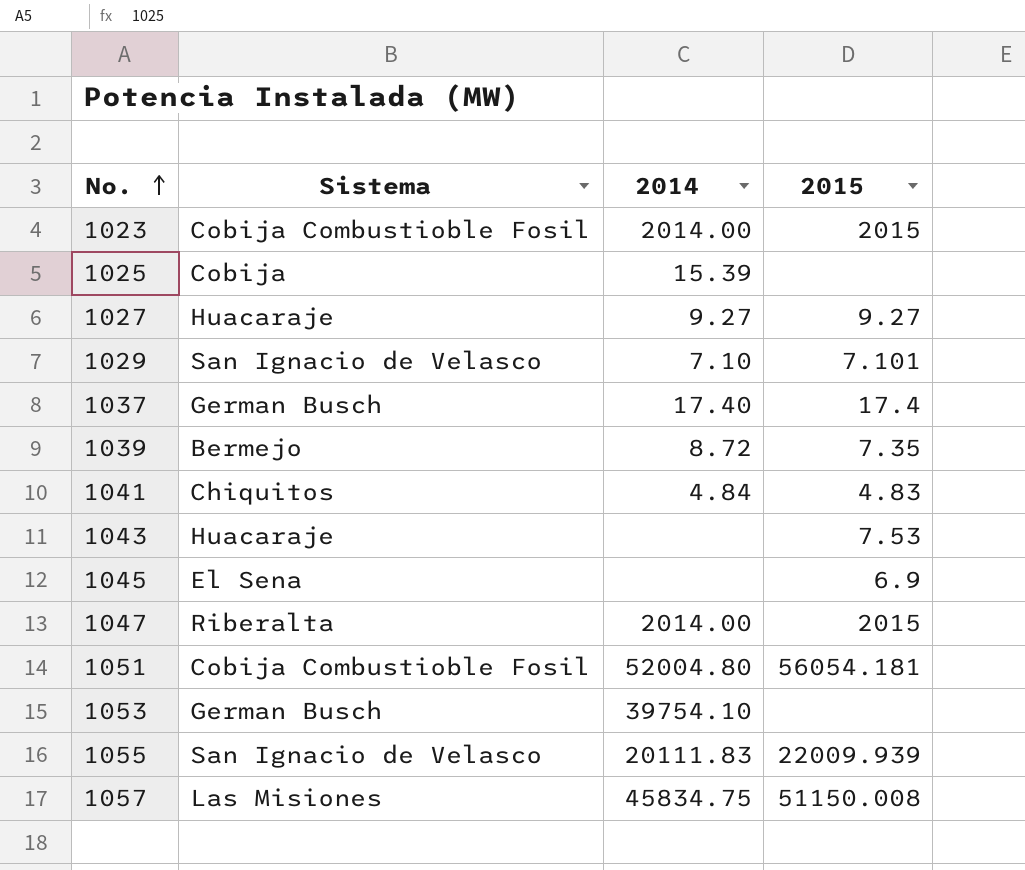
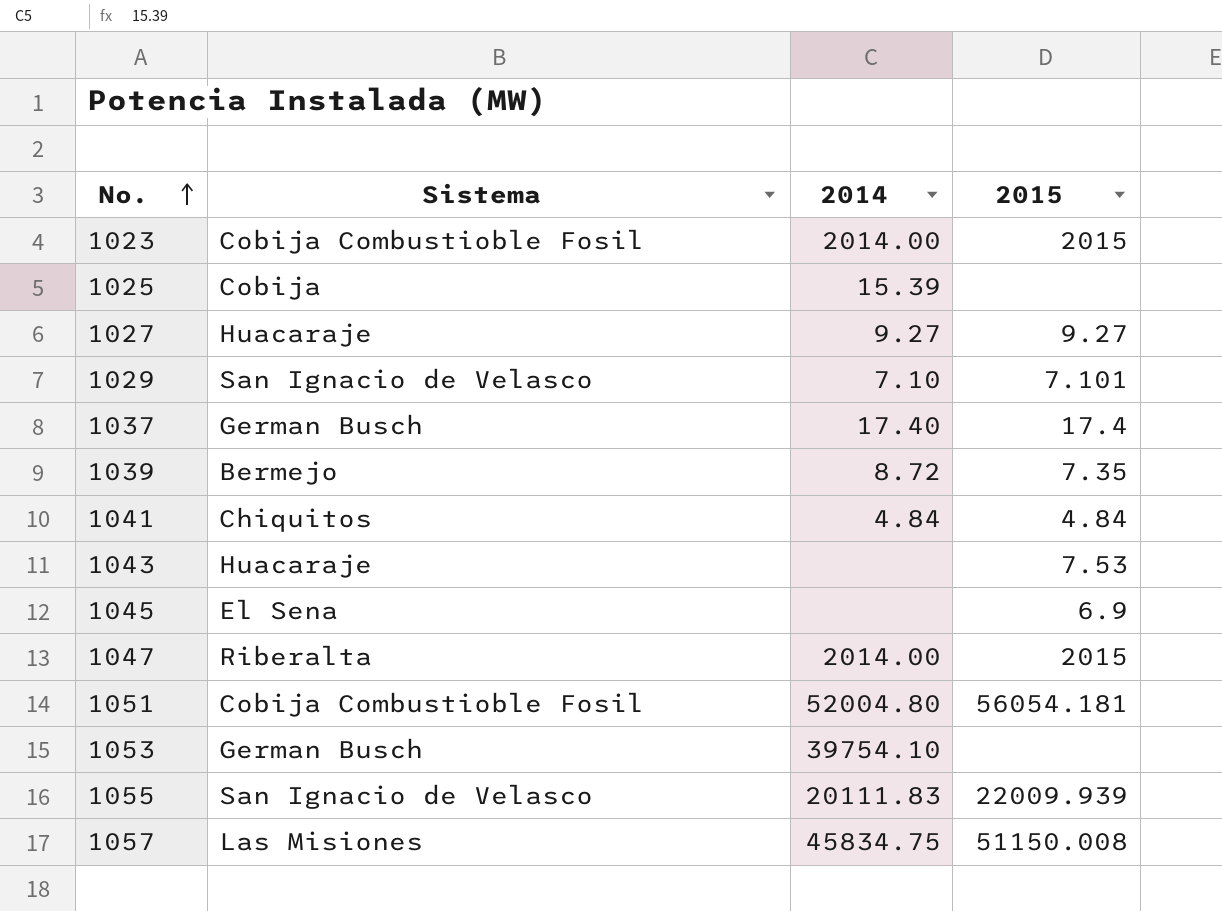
1041 | 2015: 4.83 -> 4.84

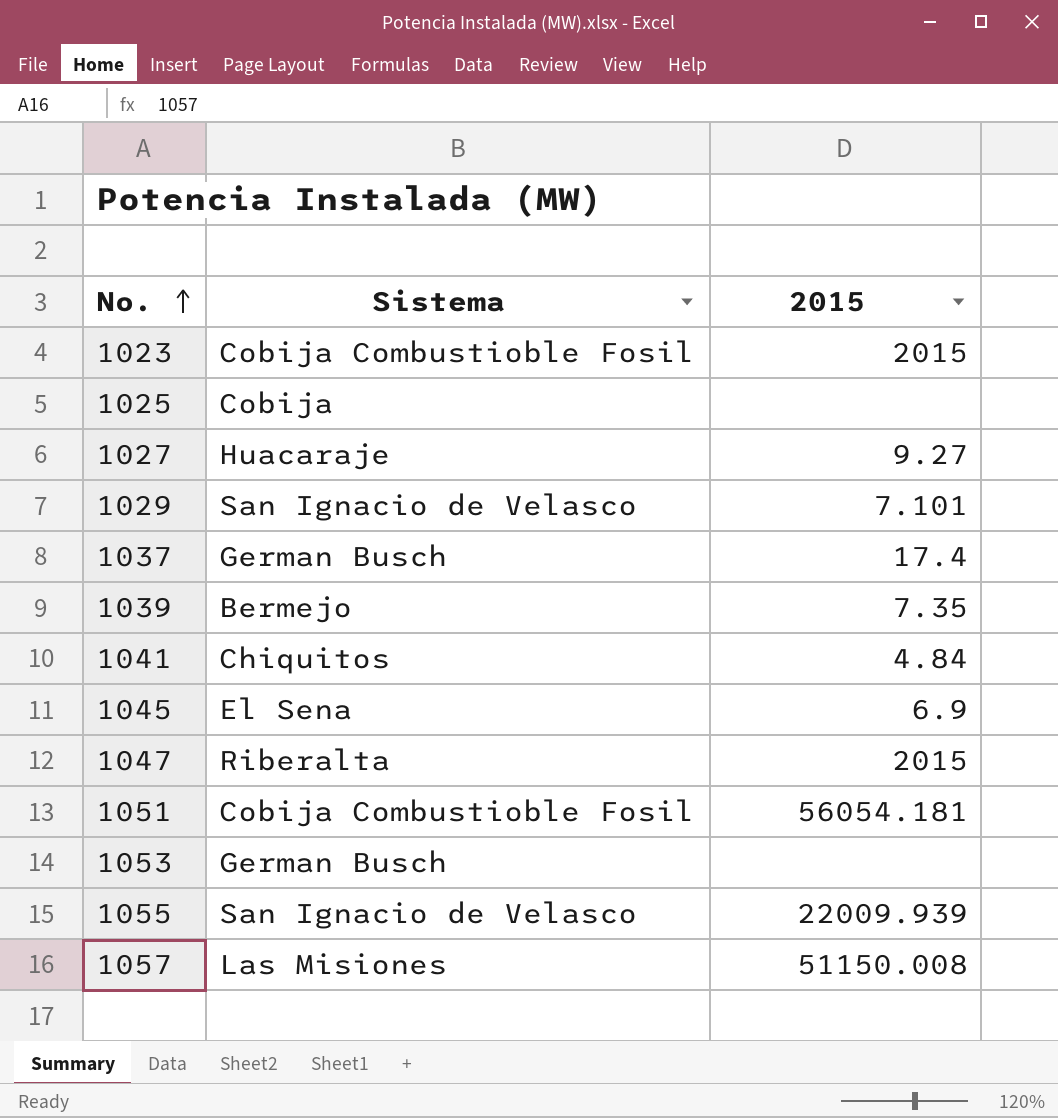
column 2014 | position: 3 -> none
row 1043: Huacaraje | none | 7.53 -> none

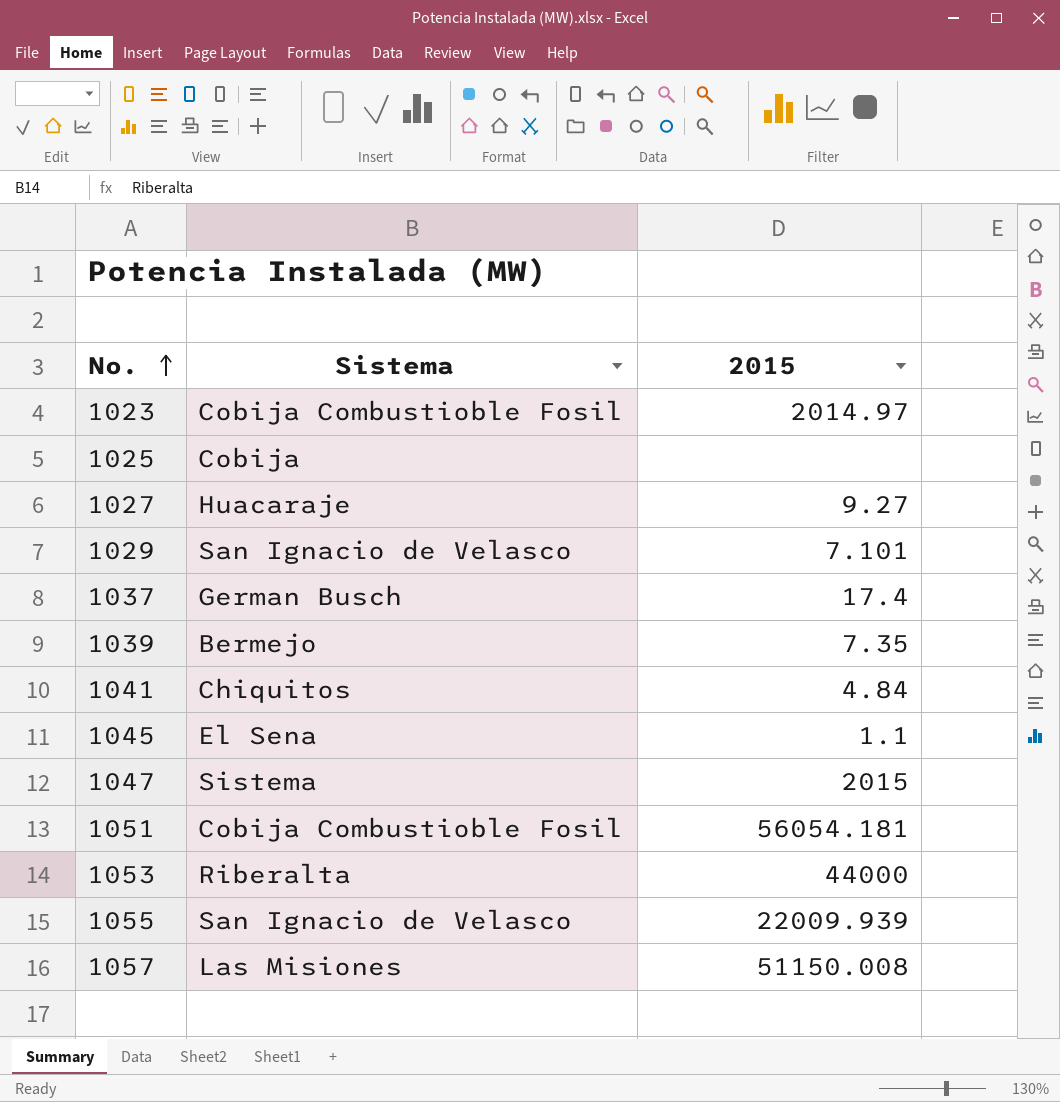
1023 | 2015: 2015 -> 2014.97
1045 | 2015: 6.9 -> 1.1
1047 | Sistema: Riberalta -> Sistema
1053 | Sistema: German Busch -> Riberalta
1053 | 2015: none -> 44000

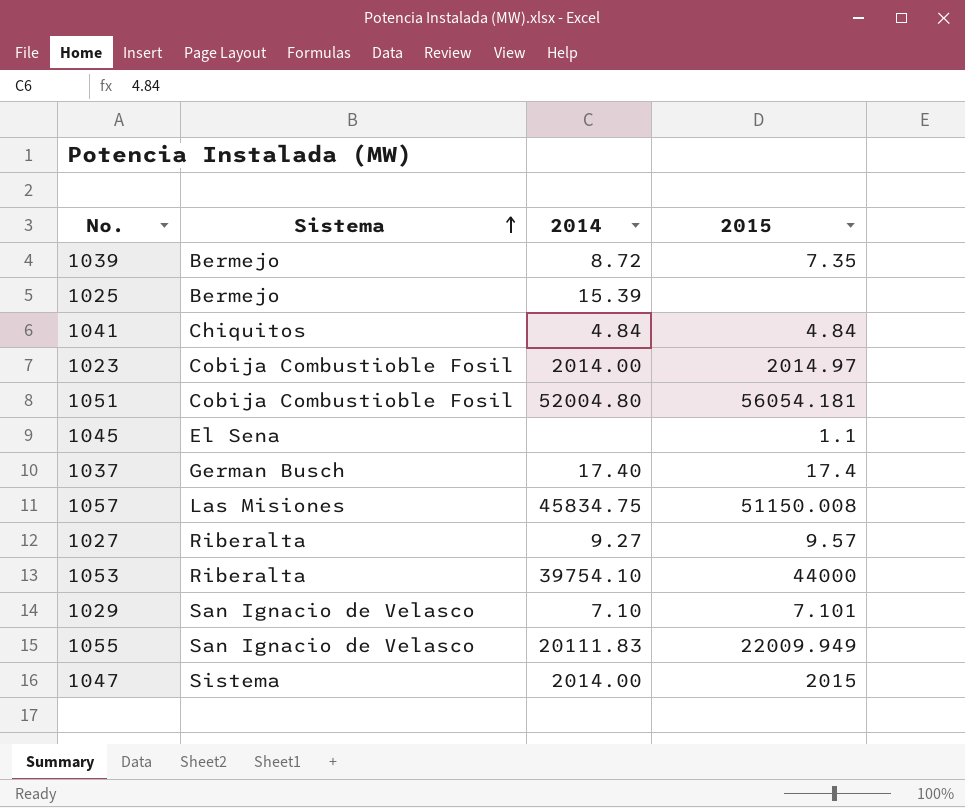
row order: No. ascending -> Sistema ascending
column 2014 | position: none -> 3
1025 | Sistema: Cobija -> Bermejo
1027 | Sistema: Huacaraje -> Riberalta
1027 | 2015: 9.27 -> 9.57
1055 | 2015: 22009.939 -> 22009.949

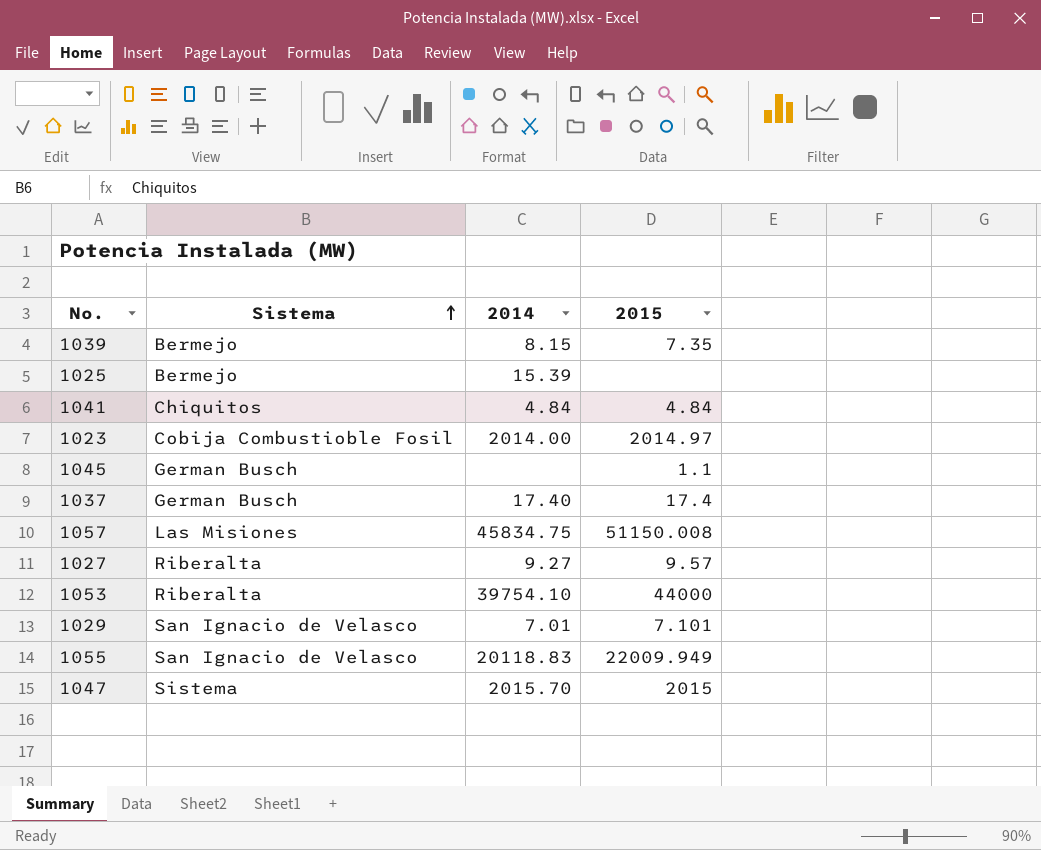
row 1051: Cobija Combustioble Fosil | 52004.80 | 56054.181 -> none
1039 | 2014: 8.72 -> 8.15
1045 | Sistema: El Sena -> German Busch
1029 | 2014: 7.10 -> 7.01
1055 | 2014: 20111.83 -> 20118.83
1047 | 2014: 2014.00 -> 2015.70

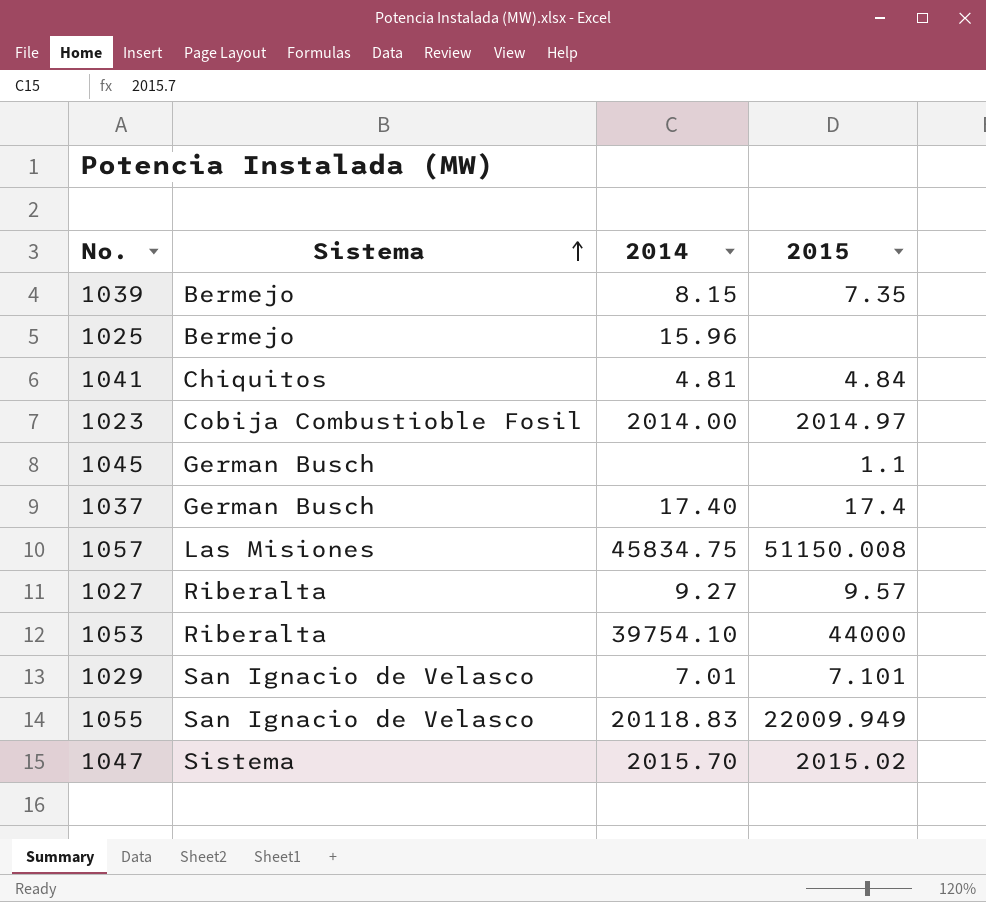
1025 | 2014: 15.39 -> 15.96
1041 | 2014: 4.84 -> 4.81
1047 | 2015: 2015 -> 2015.02

